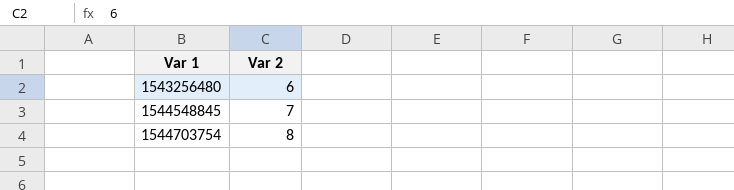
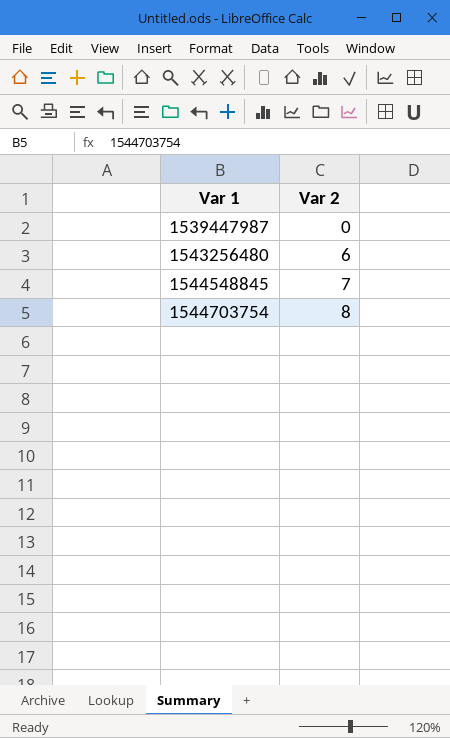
row 1539447987: none -> 0

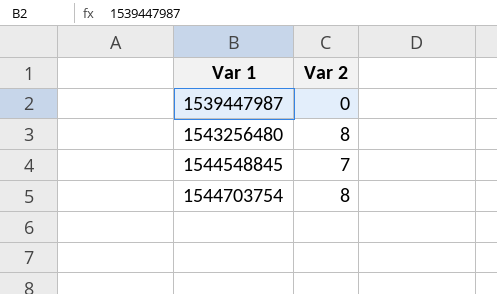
1543256480 | Var 2: 6 -> 8

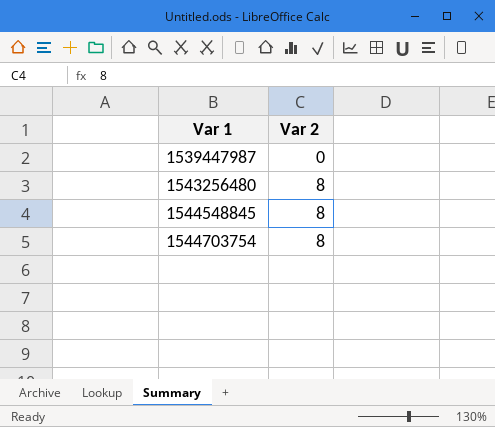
1544548845 | Var 2: 7 -> 8

